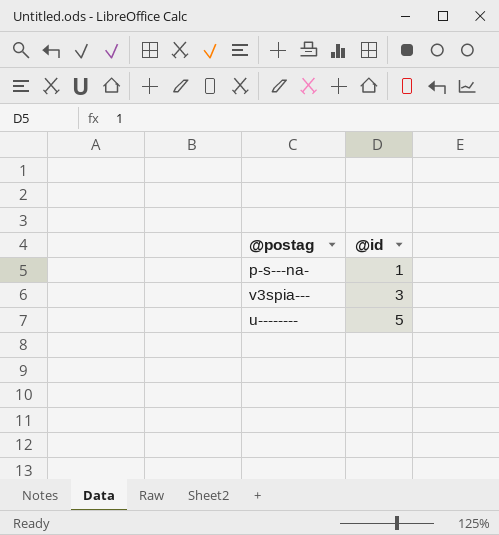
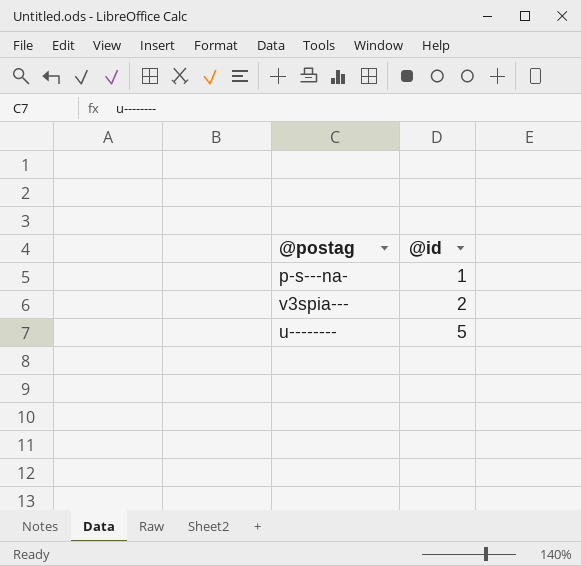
v3spia--- | @id: 3 -> 2

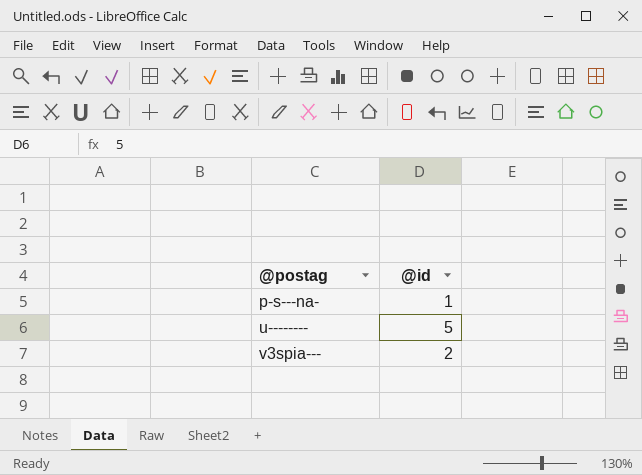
row order: @id ascending -> @postag ascending

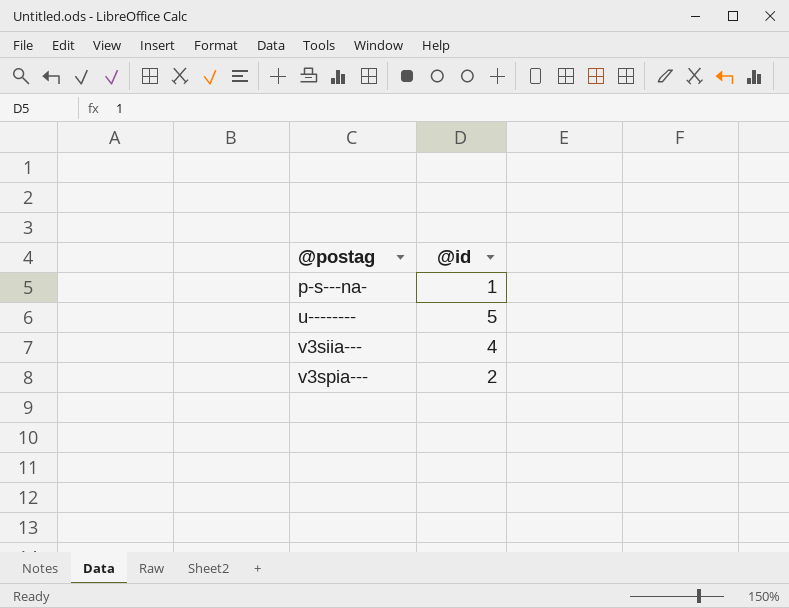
row v3siia---: none -> 4

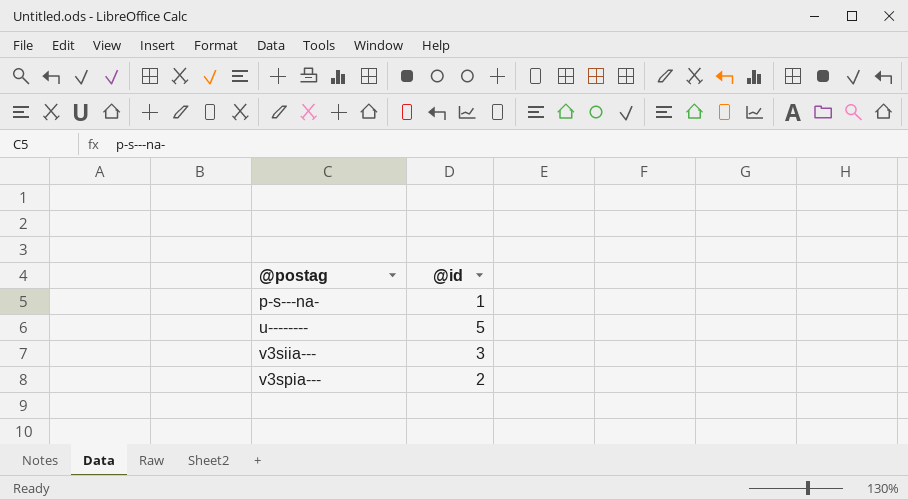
v3siia--- | @id: 4 -> 3

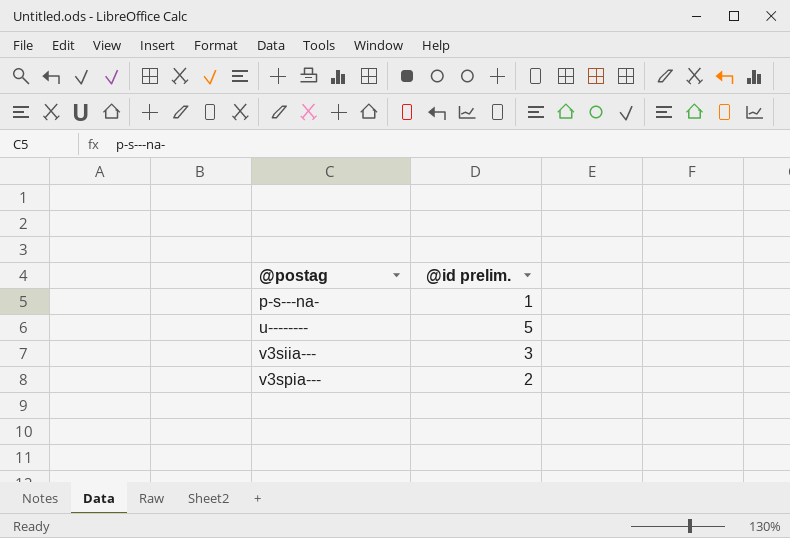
column name: @id -> @id prelim.

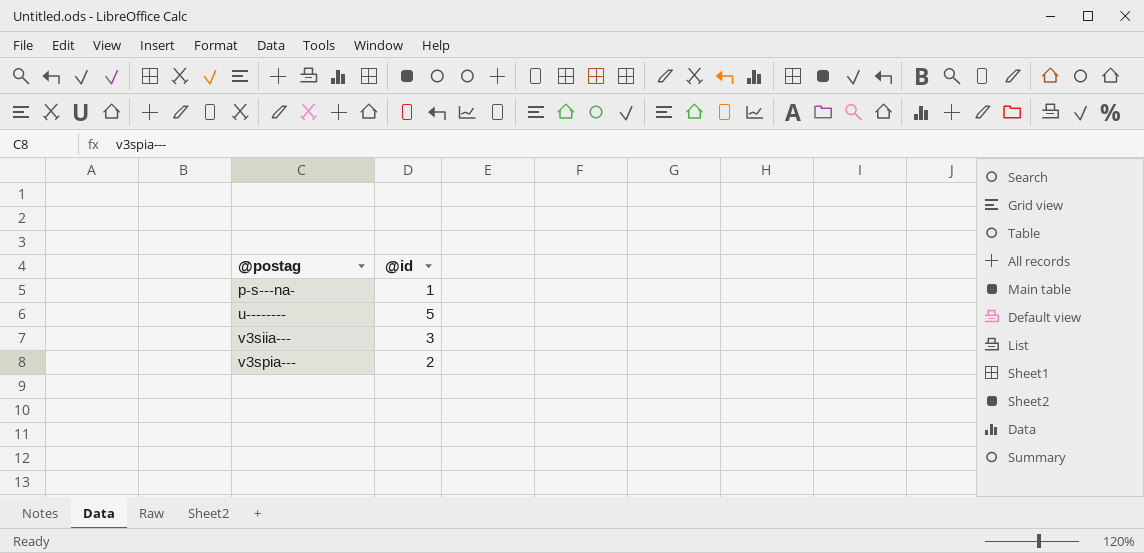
column name: @id prelim. -> @id

